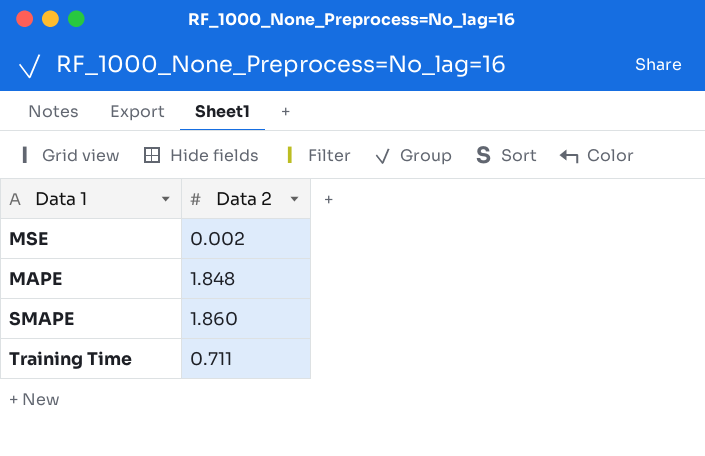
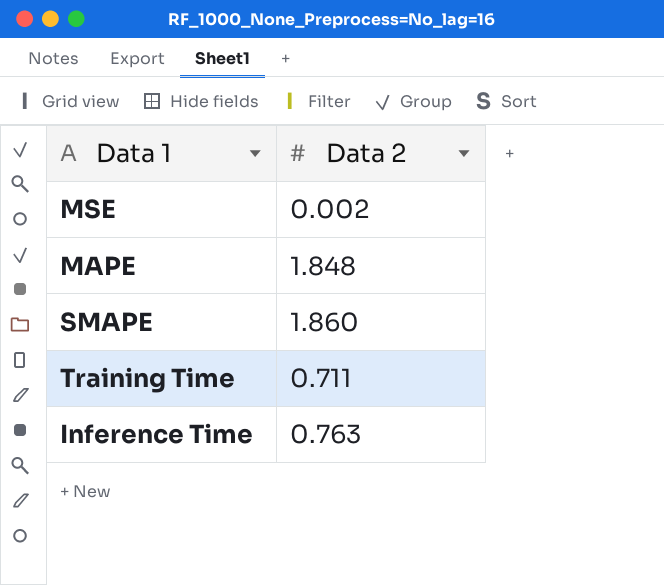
row Inference Time: none -> 0.763

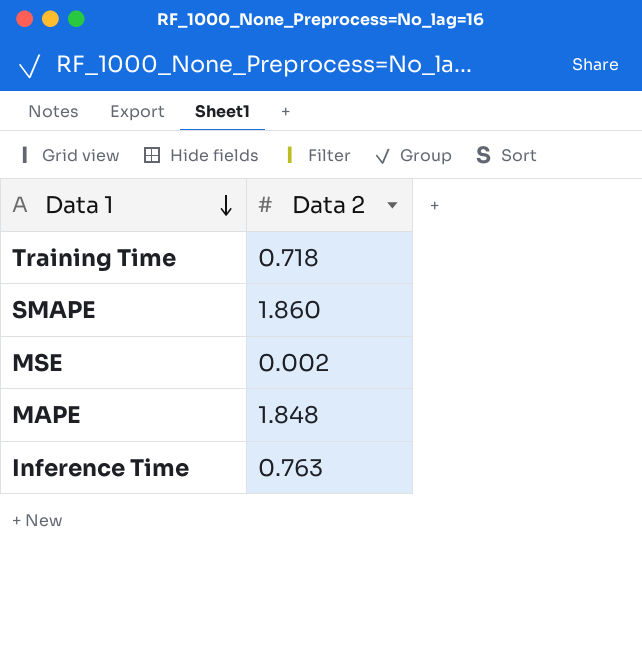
row order: none -> Data 1 descending
Training Time | Data 2: 0.711 -> 0.718

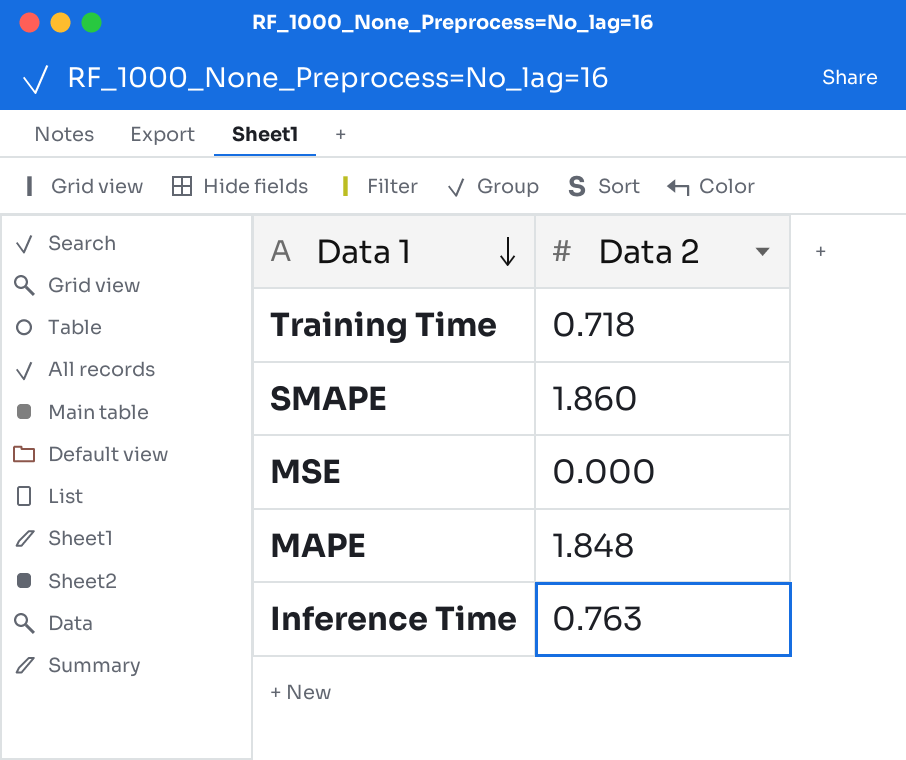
MSE | Data 2: 0.002 -> 0.000

